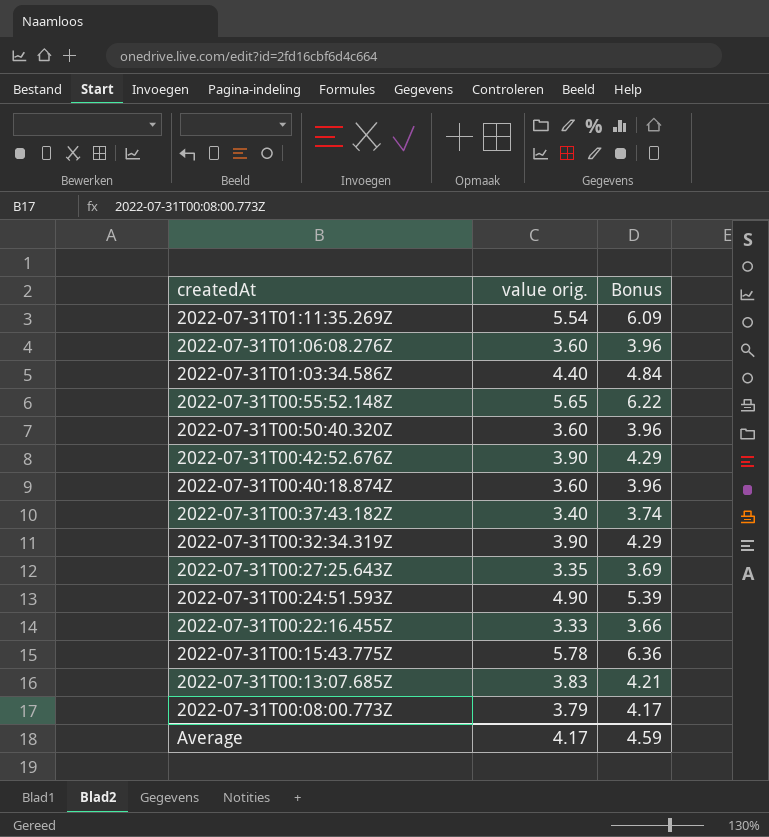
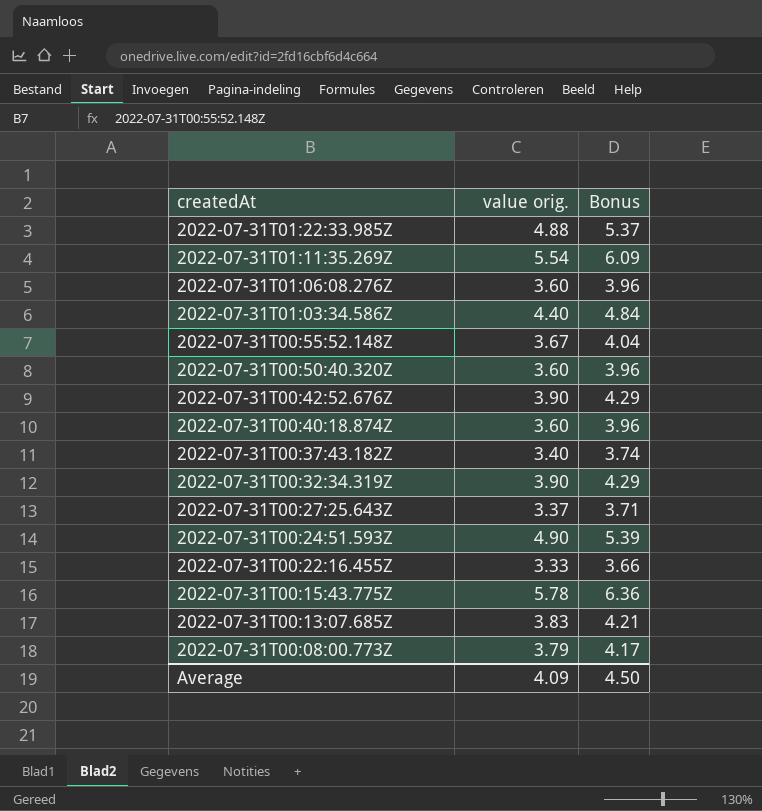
row 2022-07-31T01:22:33.985Z: none -> 4.88 | 5.37
2022-07-31T00:55:52.148Z | value orig.: 5.65 -> 3.67
2022-07-31T00:55:52.148Z | Bonus: 6.22 -> 4.04
2022-07-31T00:27:25.643Z | value orig.: 3.35 -> 3.37
2022-07-31T00:27:25.643Z | Bonus: 3.69 -> 3.71
Average | value orig.: 4.17 -> 4.09
Average | Bonus: 4.59 -> 4.50

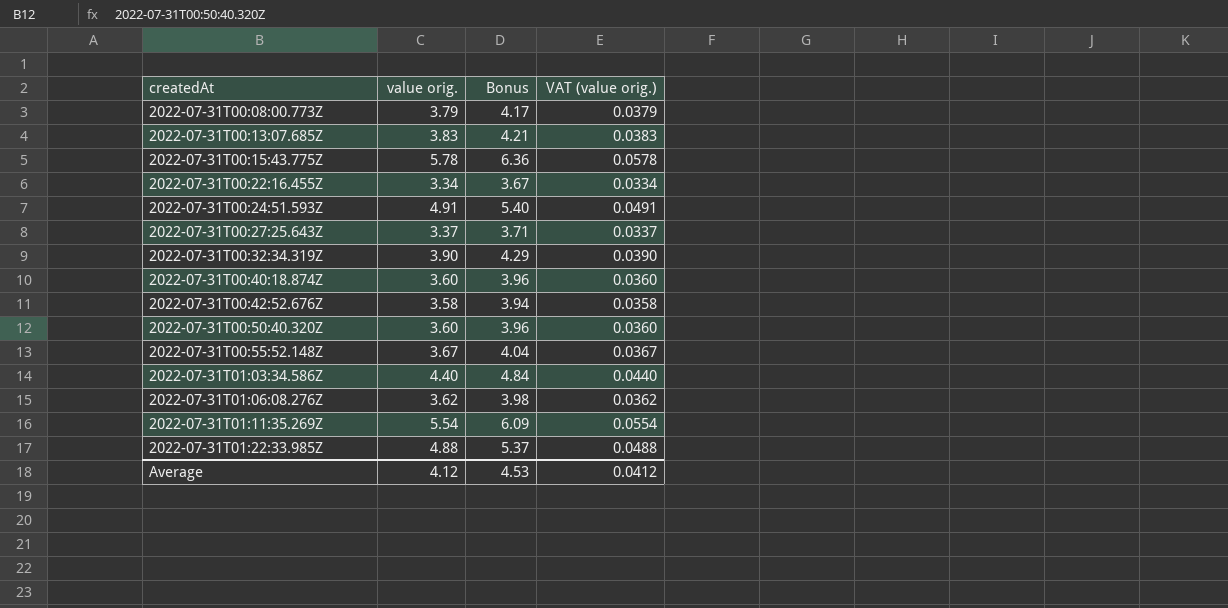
row order: createdAt descending -> createdAt ascending
column VAT (value orig.) | formula: none -> [value orig.] * 0.01
row 2022-07-31T00:37:43.182Z: 3.40 | 3.74 -> none
2022-07-31T00:22:16.455Z | value orig.: 3.33 -> 3.34
2022-07-31T00:22:16.455Z | Bonus: 3.66 -> 3.67
2022-07-31T00:24:51.593Z | value orig.: 4.90 -> 4.91
2022-07-31T00:24:51.593Z | Bonus: 5.39 -> 5.40
2022-07-31T00:42:52.676Z | value orig.: 3.90 -> 3.58
2022-07-31T00:42:52.676Z | Bonus: 4.29 -> 3.94
2022-07-31T01:06:08.276Z | value orig.: 3.60 -> 3.62
2022-07-31T01:06:08.276Z | Bonus: 3.96 -> 3.98
Average | value orig.: 4.09 -> 4.12
Average | Bonus: 4.50 -> 4.53

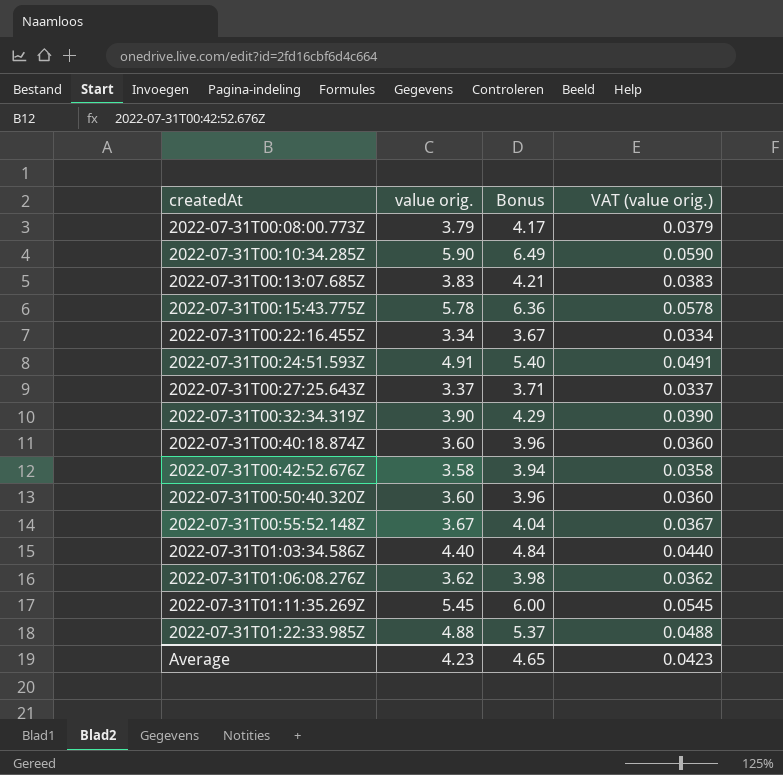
row 2022-07-31T00:10:34.285Z: none -> 5.90 | 6.49 | 0.0590
2022-07-31T01:11:35.269Z | value orig.: 5.54 -> 5.45
2022-07-31T01:11:35.269Z | Bonus: 6.09 -> 6.00
2022-07-31T01:11:35.269Z | VAT (value orig.): 0.0554 -> 0.0545
Average | value orig.: 4.12 -> 4.23
Average | Bonus: 4.53 -> 4.65
Average | VAT (value orig.): 0.0412 -> 0.0423

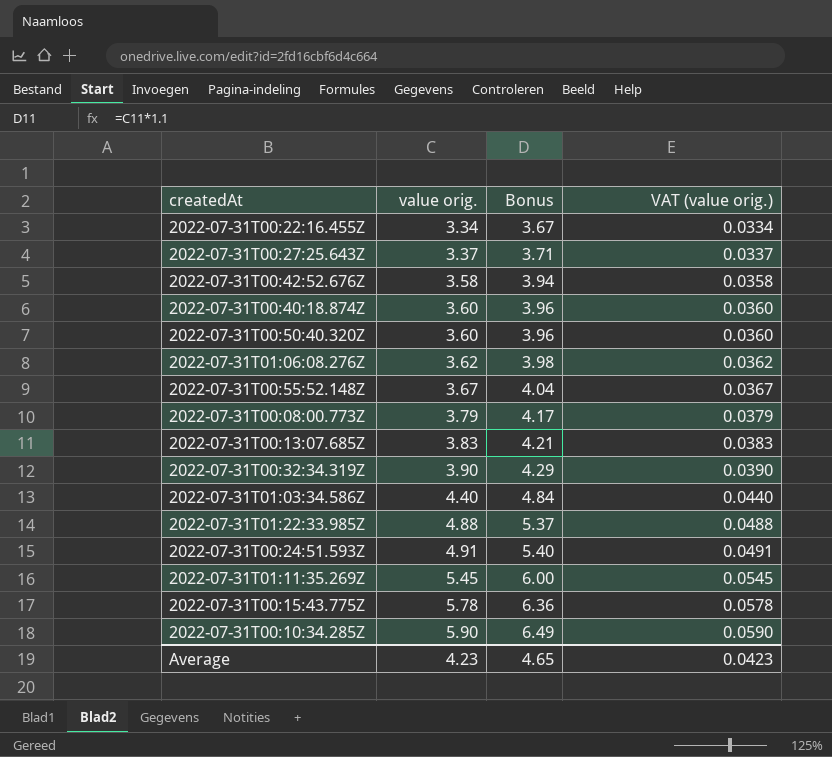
row order: createdAt ascending -> value orig. ascending

